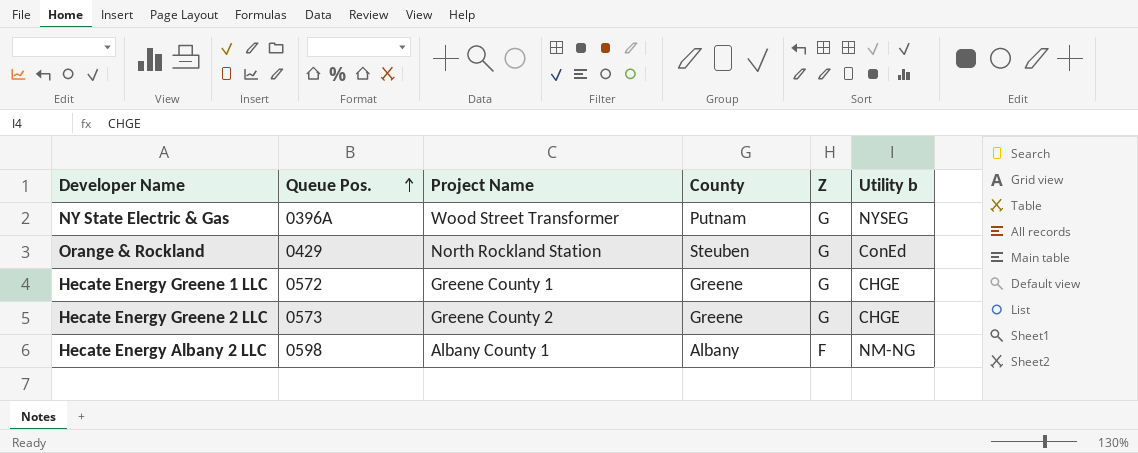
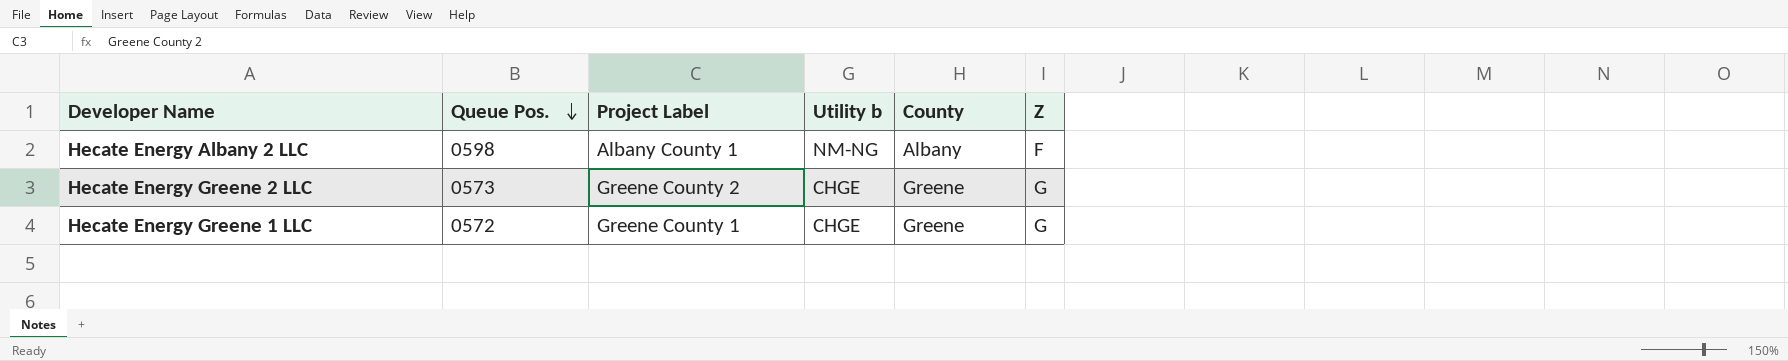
row order: Queue Pos. ascending -> Queue Pos. descending
column name: Project Name -> Project Label
column Utility b | position: 6 -> 4
row NY State Electric & Gas: 0396A | Wood Street Transformer | Putnam | G | NYSEG -> none
row Orange & Rockland: 0429 | North Rockland Station | Steuben | G | ConEd -> none

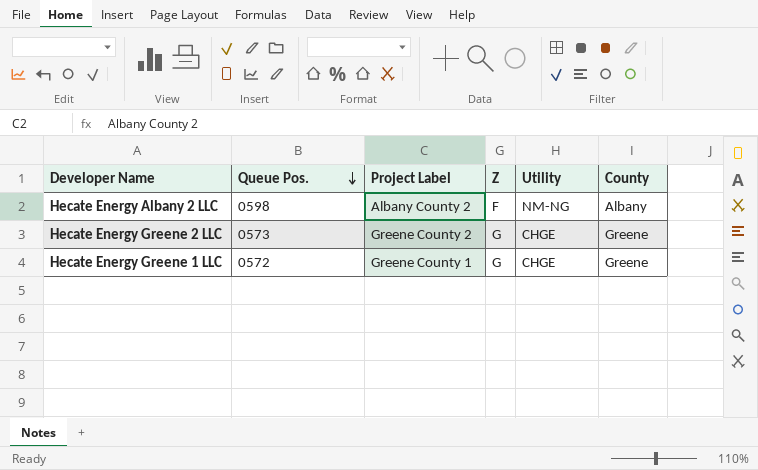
column Z | position: 6 -> 4
column name: Utility b -> Utility
Hecate Energy Albany 2 LLC | Project Label: Albany County 1 -> Albany County 2

